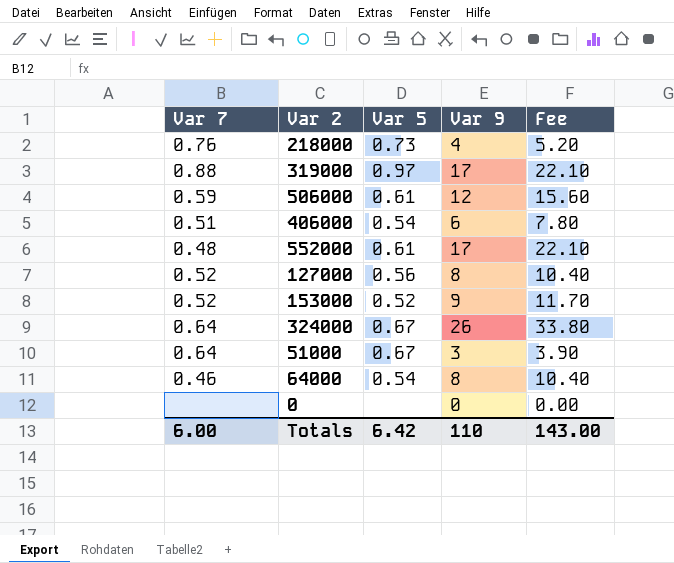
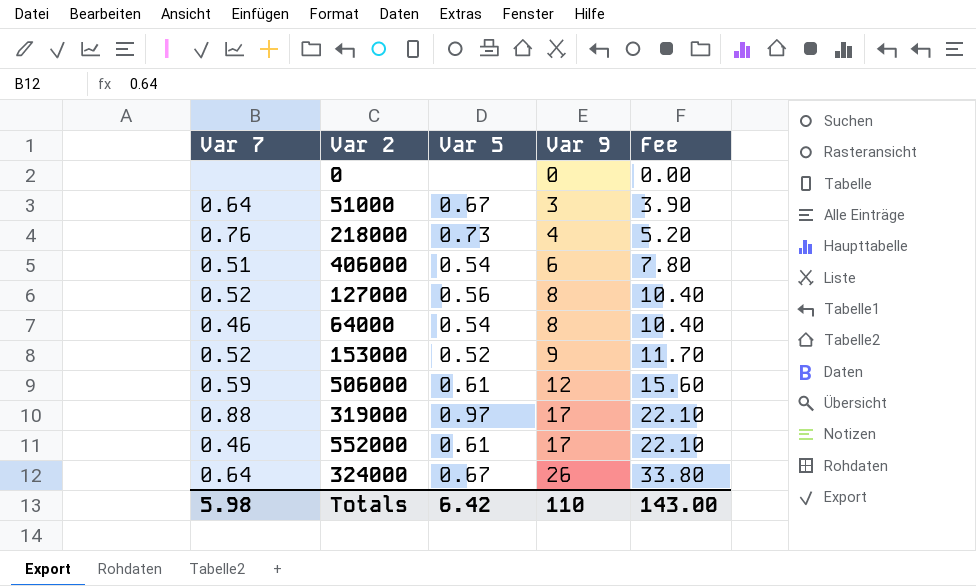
row order: none -> Var 9 ascending
552000 | Var 7: 0.48 -> 0.46
Totals | Var 7: 6.00 -> 5.98

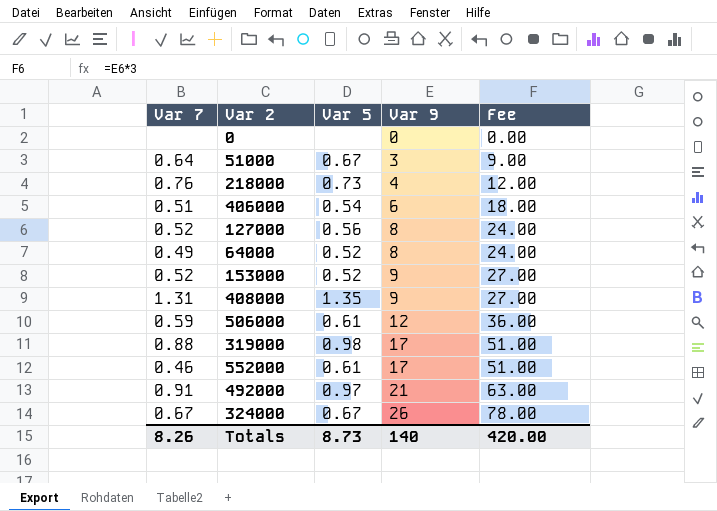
column Fee | formula: [Var 9] * 1.3 -> [Var 9] * 3
64000 | Var 7: 0.46 -> 0.49
64000 | Var 5: 0.54 -> 0.52
row 408000: none -> 1.31 | 1.35 | 9 | 27.00
319000 | Var 5: 0.97 -> 0.98
row 492000: none -> 0.91 | 0.97 | 21 | 63.00
324000 | Var 7: 0.64 -> 0.67
Totals | Var 7: 5.98 -> 8.26
Totals | Var 5: 6.42 -> 8.73
Totals | Var 9: 110 -> 140
Totals | Fee: 143.00 -> 420.00

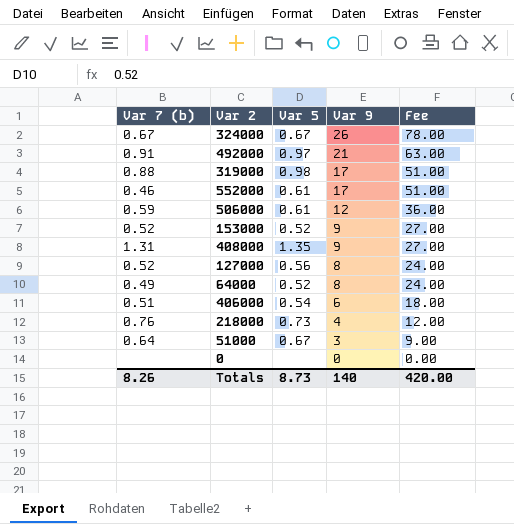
row order: Var 9 ascending -> Var 9 descending
column name: Var 7 -> Var 7 (b)

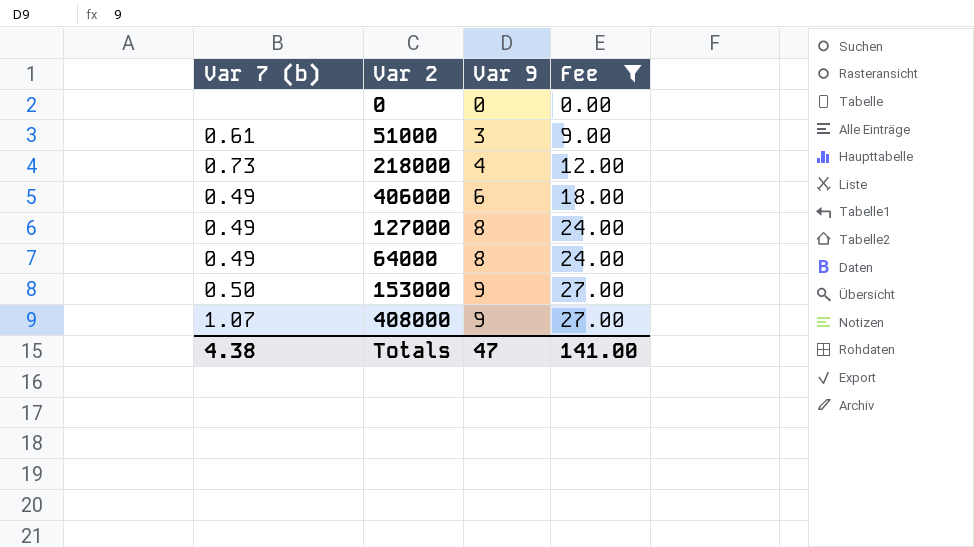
filter: none -> Fee <= 27.00
row order: Var 9 descending -> Var 9 ascending
column Var 5 | position: 3 -> none
51000 | Var 7 (b): 0.64 -> 0.61
218000 | Var 7 (b): 0.76 -> 0.73
406000 | Var 7 (b): 0.51 -> 0.49
127000 | Var 7 (b): 0.52 -> 0.49
153000 | Var 7 (b): 0.52 -> 0.50
408000 | Var 7 (b): 1.31 -> 1.07
Totals | Var 7 (b): 8.26 -> 4.38
Totals | Var 9: 140 -> 47
Totals | Fee: 420.00 -> 141.00

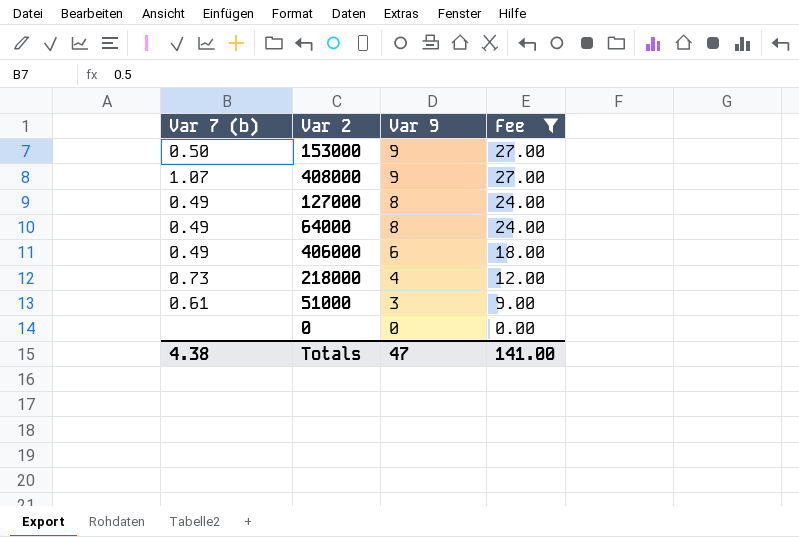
row order: Var 9 ascending -> Var 9 descending

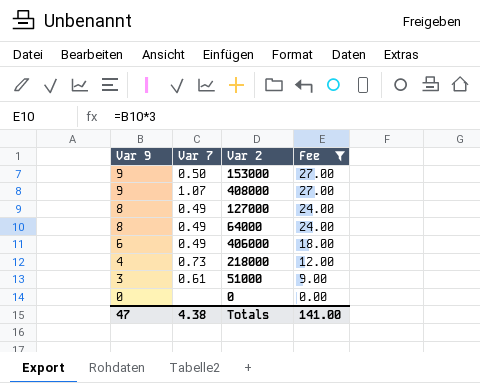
column Var 9 | position: 3 -> 1
column name: Var 7 (b) -> Var 7

